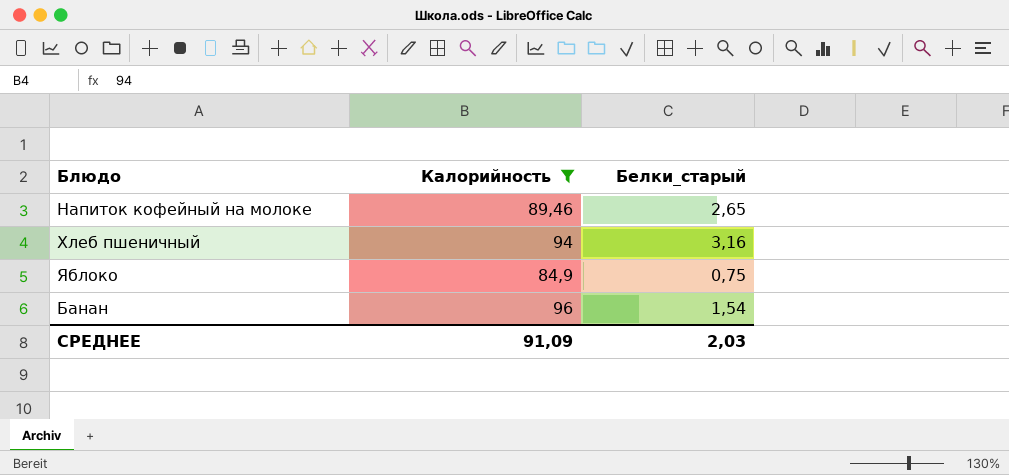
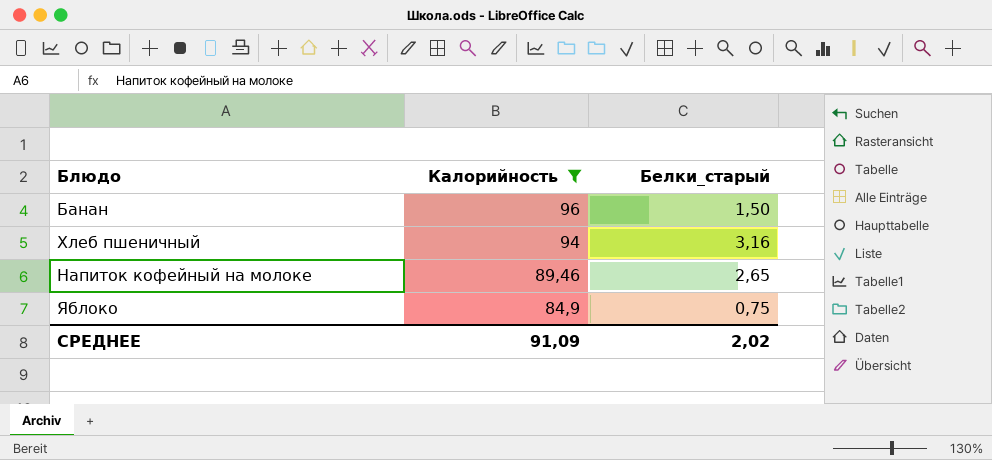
row order: none -> Калорийность descending
Банан | Белки_старый: 1,54 -> 1,50
СРЕДНЕЕ | Белки_старый: 2,03 -> 2,02

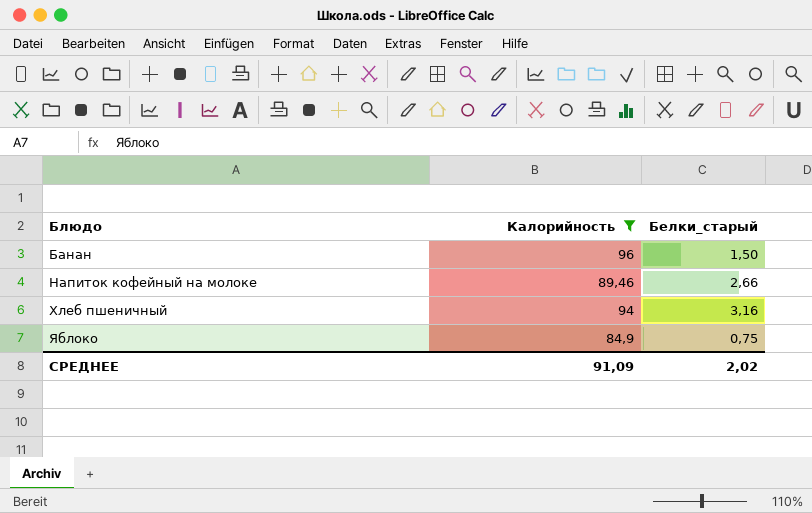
row order: Калорийность descending -> Блюдо ascending
Напиток кофейный на молоке | Белки_старый: 2,65 -> 2,66

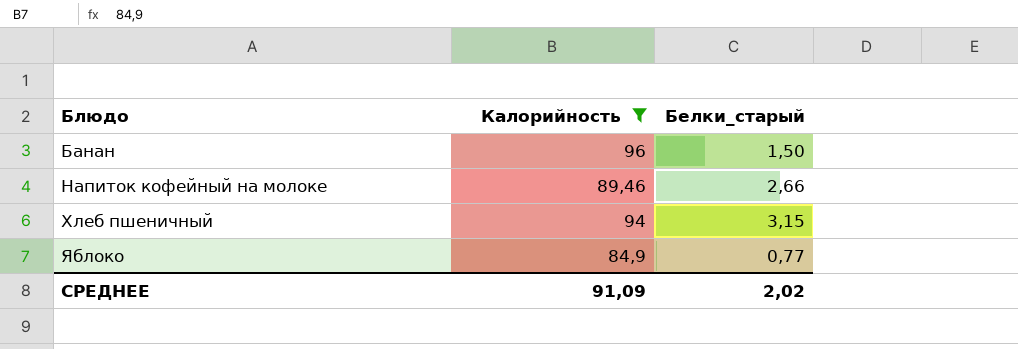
Хлеб пшеничный | Белки_старый: 3,16 -> 3,15
Яблоко | Белки_старый: 0,75 -> 0,77

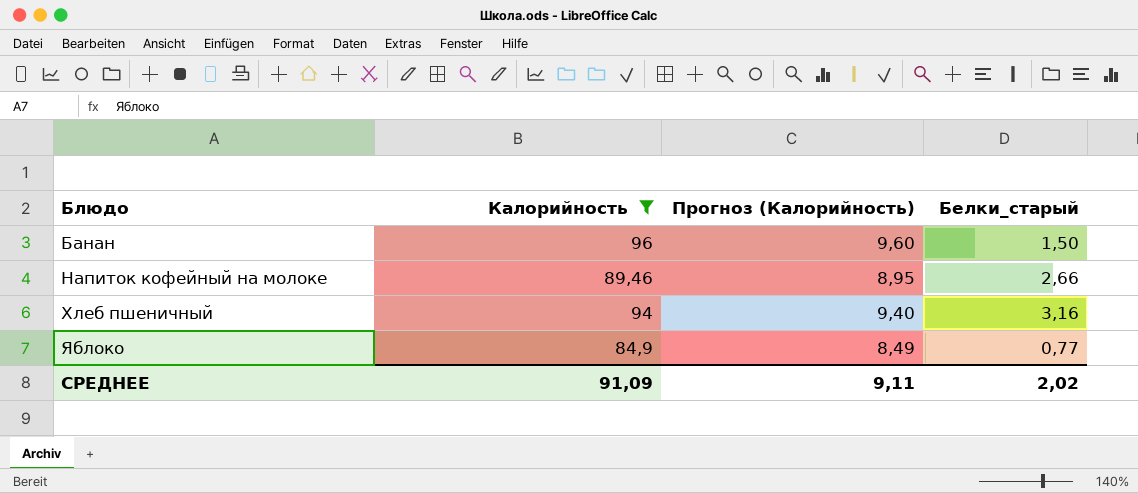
column Прогноз (Калорийность) | formula: none -> [Калорийность] * 0,1
Хлеб пшеничный | Белки_старый: 3,15 -> 3,16

